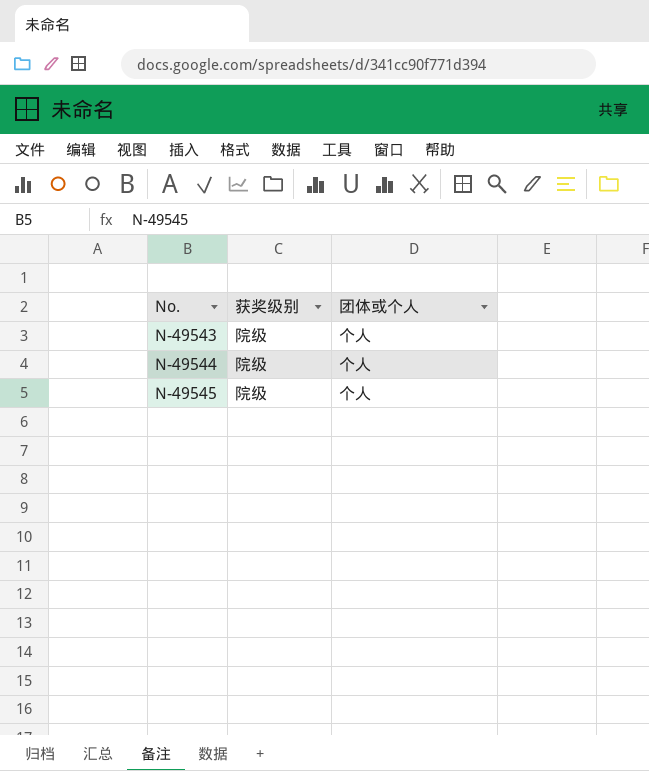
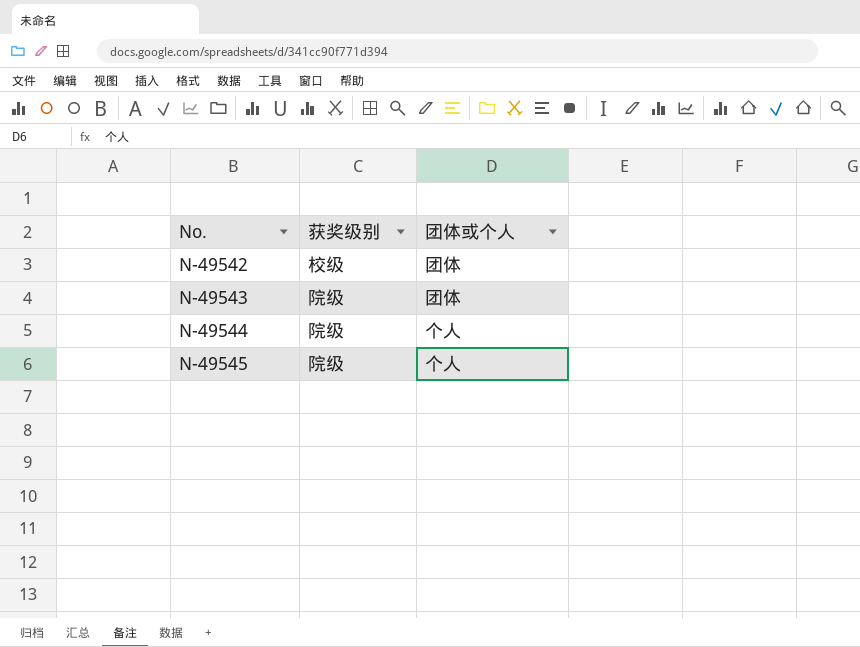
row N-49542: none -> 校级 | 团体
N-49543 | 团体或个人: 个人 -> 团体

